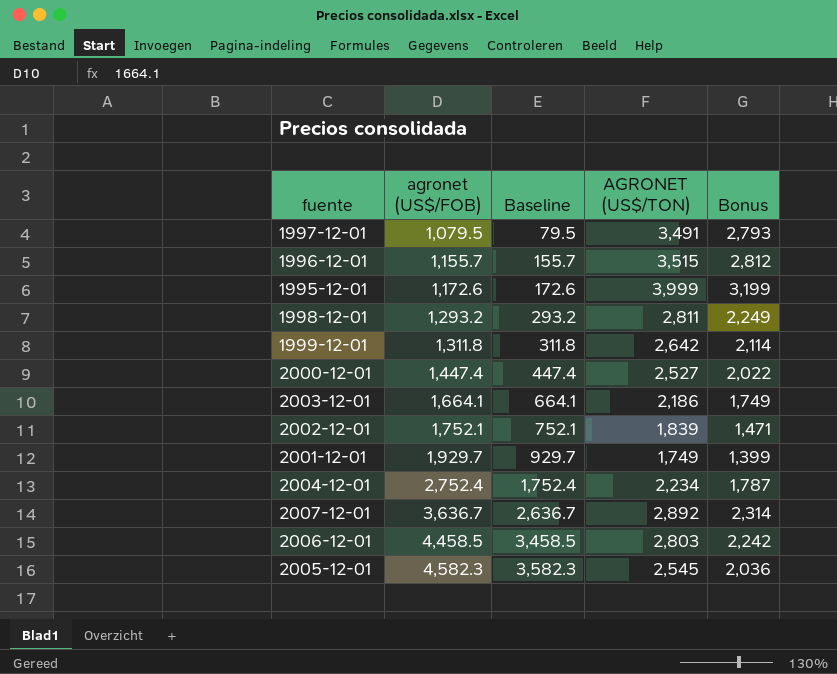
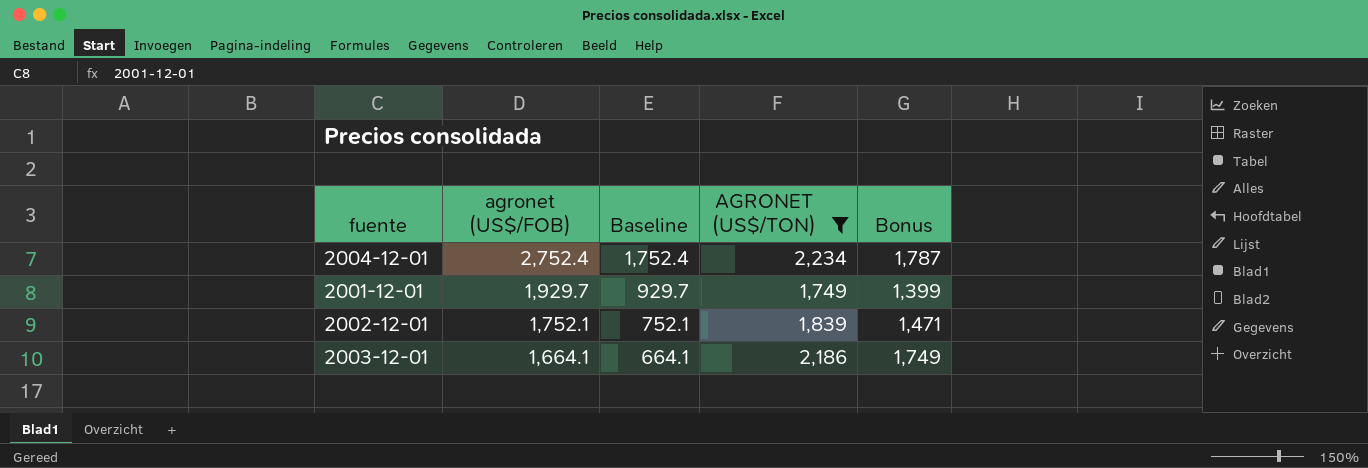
filter: none -> AGRONET (US$/TON) <= 2,234
row order: agronet (US$/FOB) ascending -> agronet (US$/FOB) descending

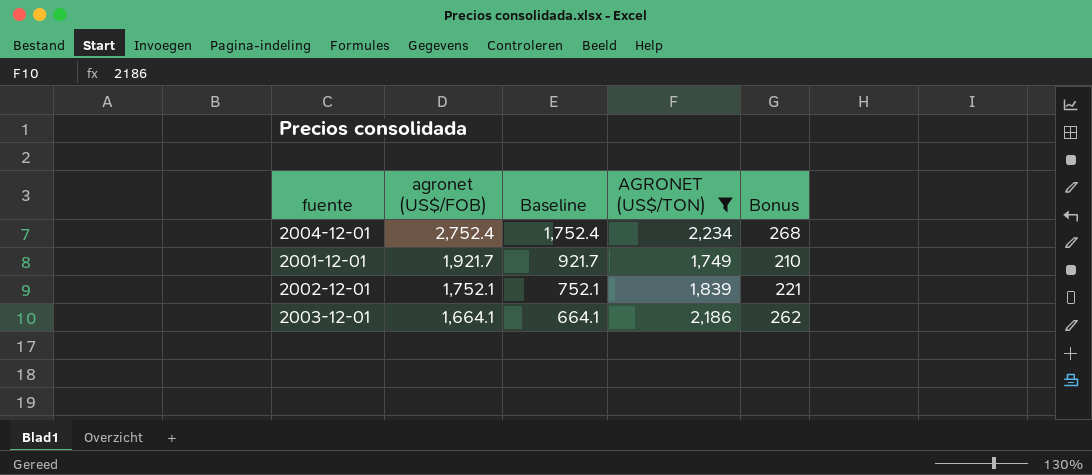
column Bonus | formula: [AGRONET (US$/TON)] * 0.8 -> [AGRONET (US$/TON)] * 0.12
2001-12-01 | agronet (US$/FOB): 1,929.7 -> 1,921.7
2001-12-01 | Baseline: 929.7 -> 921.7

